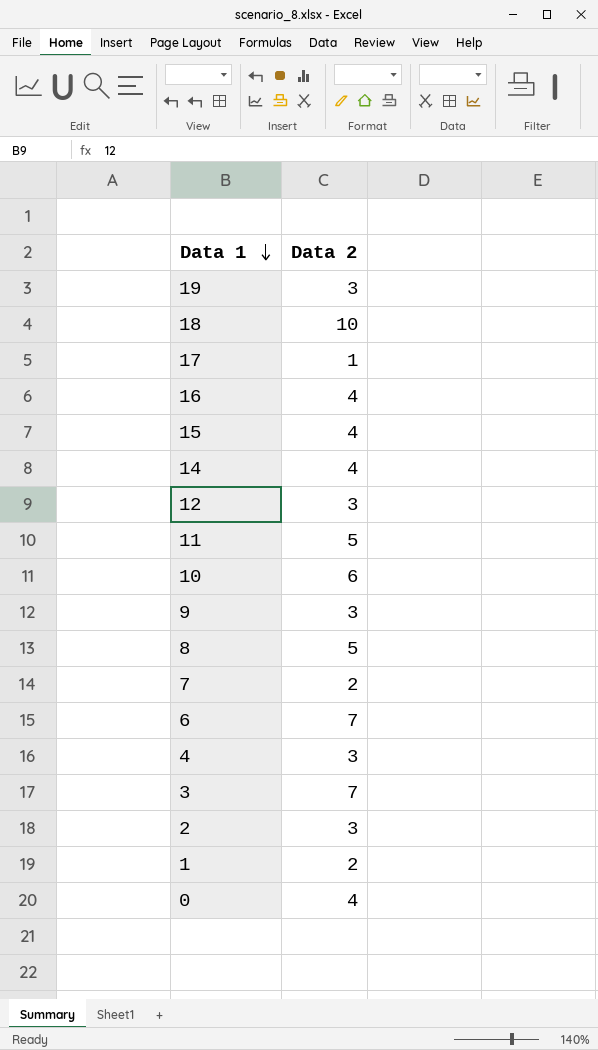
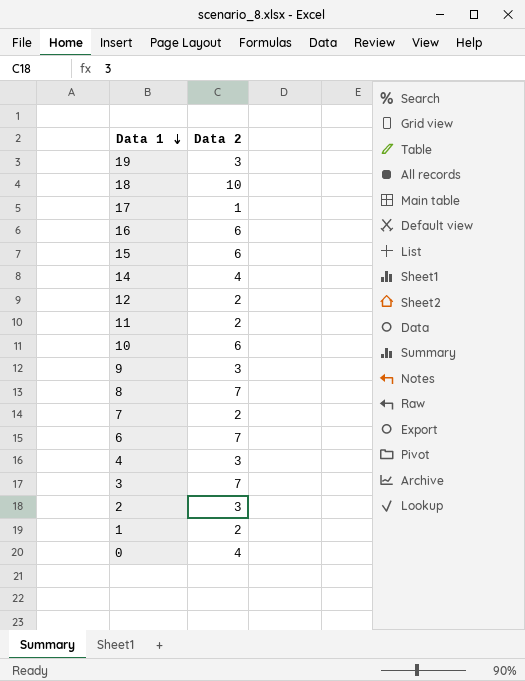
16 | Data 2: 4 -> 6
15 | Data 2: 4 -> 6
12 | Data 2: 3 -> 2
11 | Data 2: 5 -> 2
8 | Data 2: 5 -> 7

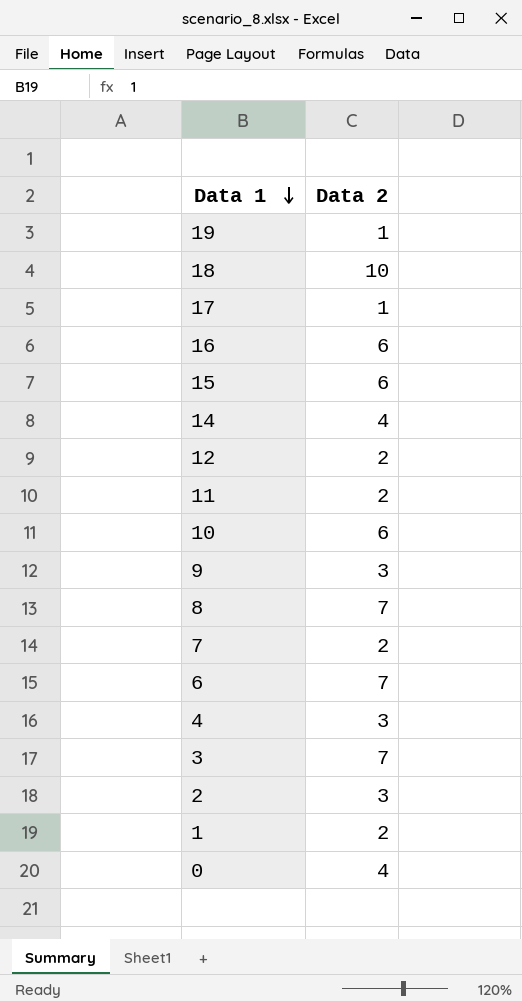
19 | Data 2: 3 -> 1

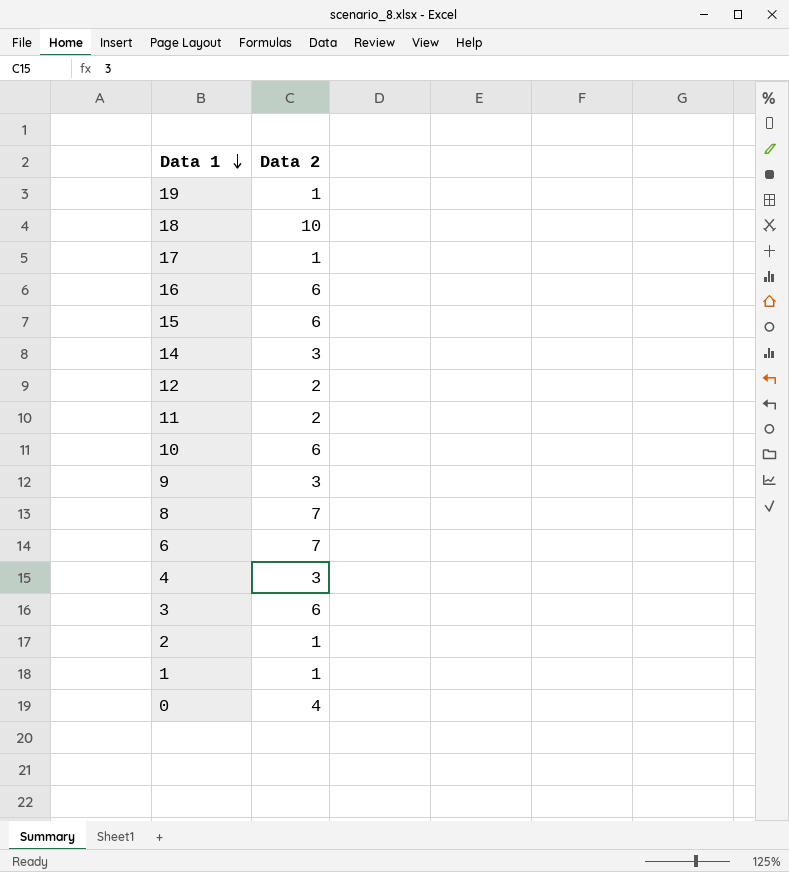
row 7: 2 -> none
14 | Data 2: 4 -> 3
3 | Data 2: 7 -> 6
2 | Data 2: 3 -> 1
1 | Data 2: 2 -> 1

